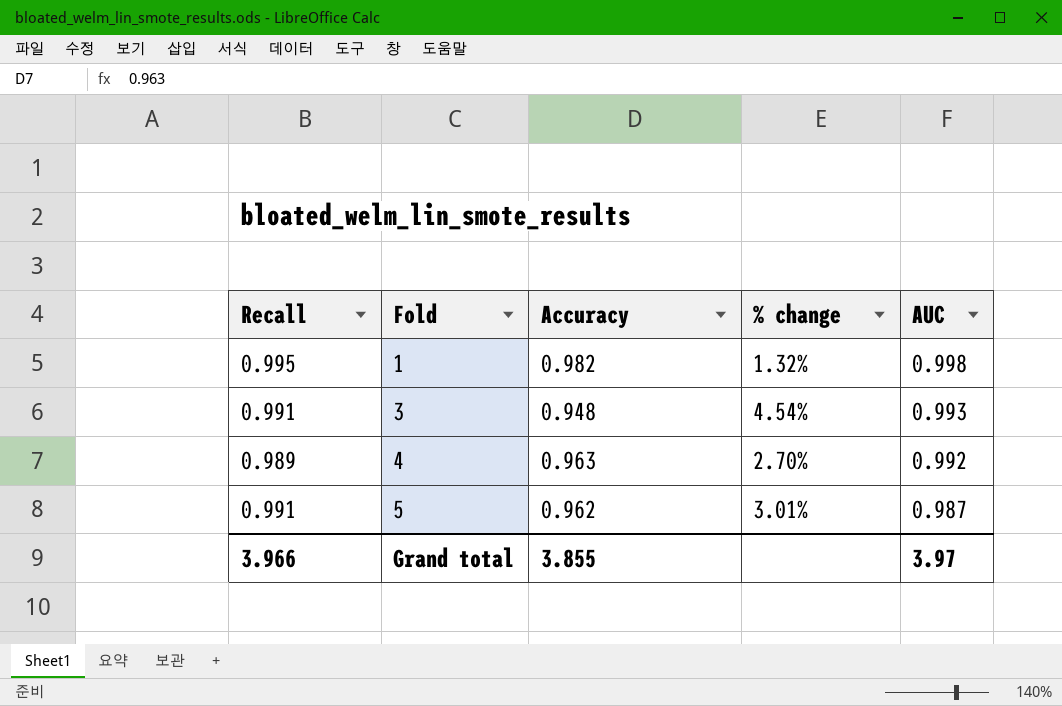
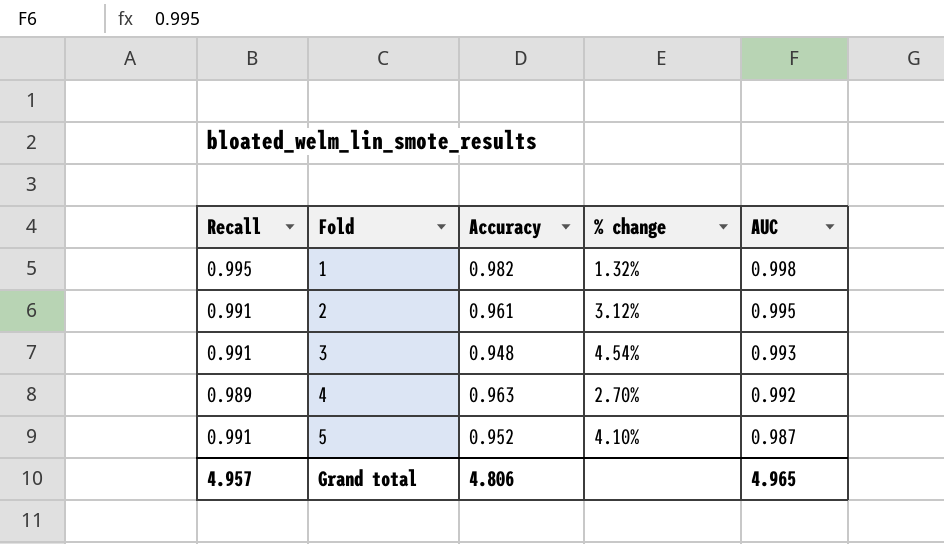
row 2: none -> 0.991 | 0.961 | 3.12% | 0.995
5 | Accuracy: 0.962 -> 0.952
5 | % change: 3.01% -> 4.10%
Grand total | Recall: 3.966 -> 4.957
Grand total | Accuracy: 3.855 -> 4.806
Grand total | AUC: 3.97 -> 4.965

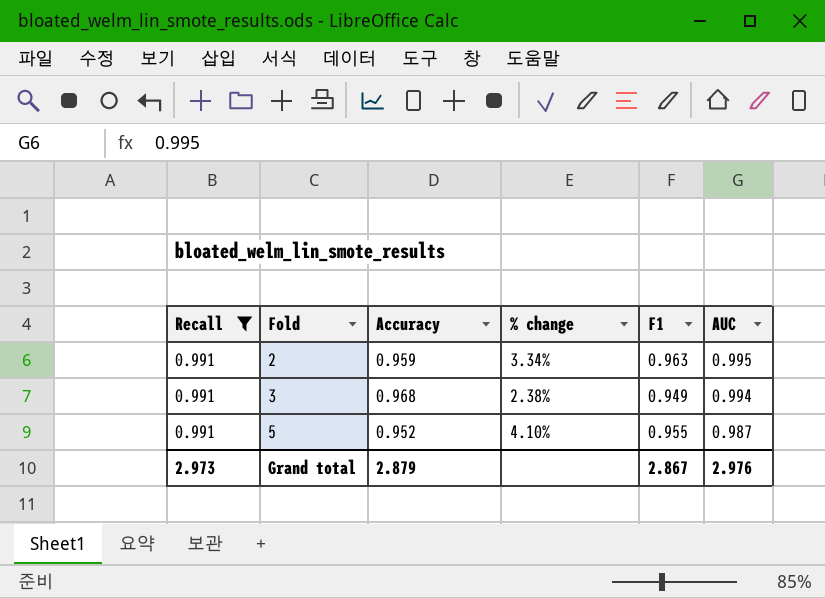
filter: none -> Recall = 0.991
column F1 | position: none -> 5
2 | Accuracy: 0.961 -> 0.959
2 | % change: 3.12% -> 3.34%
3 | Accuracy: 0.948 -> 0.968
3 | % change: 4.54% -> 2.38%
3 | AUC: 0.993 -> 0.994
Grand total | Recall: 4.957 -> 2.973
Grand total | Accuracy: 4.806 -> 2.879
Grand total | AUC: 4.965 -> 2.976

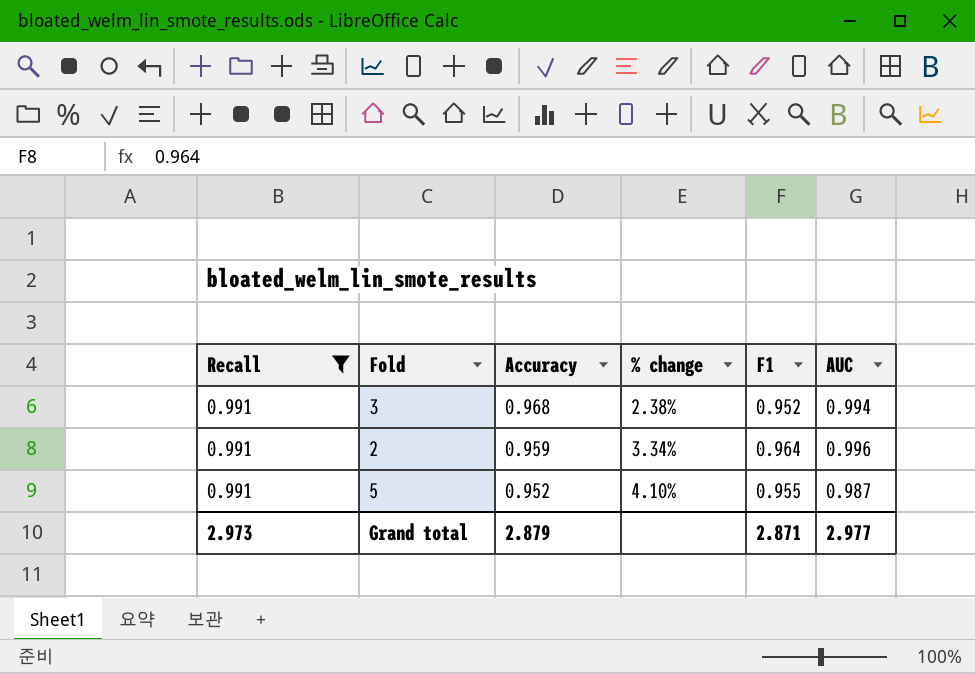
row order: Fold ascending -> Accuracy descending
3 | F1: 0.949 -> 0.952
2 | F1: 0.963 -> 0.964
2 | AUC: 0.995 -> 0.996
Grand total | F1: 2.867 -> 2.871
Grand total | AUC: 2.976 -> 2.977

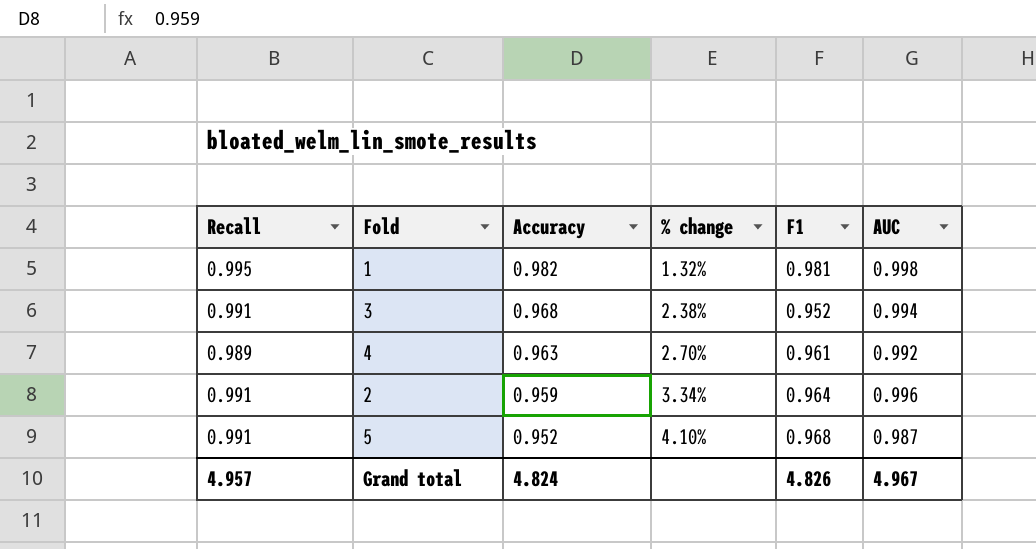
filter: Recall = 0.991 -> none
5 | F1: 0.955 -> 0.968
Grand total | Recall: 2.973 -> 4.957
Grand total | Accuracy: 2.879 -> 4.824
Grand total | F1: 2.871 -> 4.826
Grand total | AUC: 2.977 -> 4.967

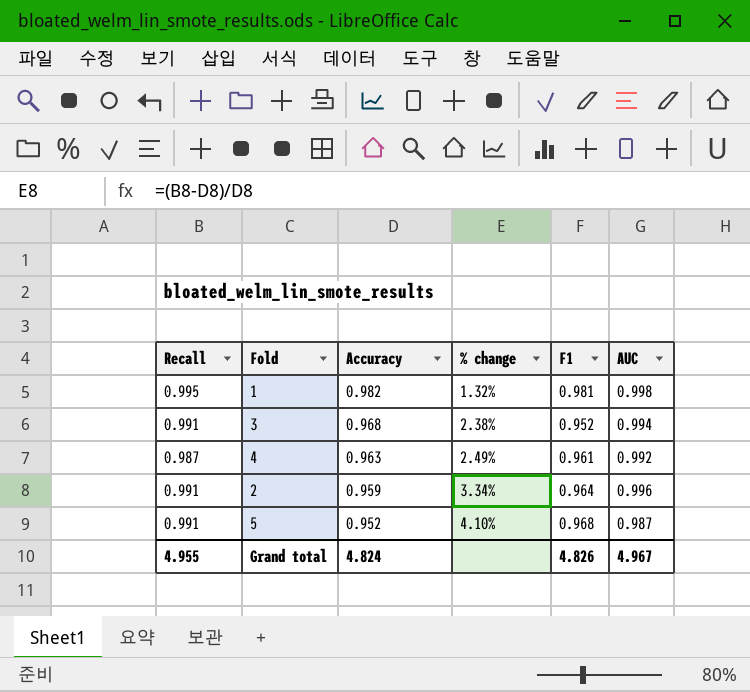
4 | Recall: 0.989 -> 0.987
4 | % change: 2.70% -> 2.49%
Grand total | Recall: 4.957 -> 4.955

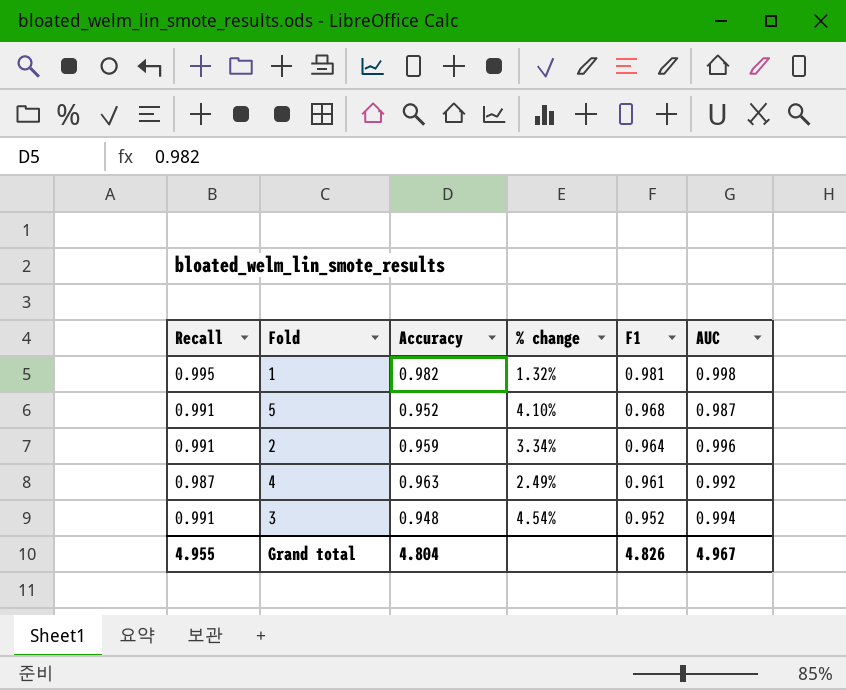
row order: Accuracy descending -> F1 descending
3 | Accuracy: 0.968 -> 0.948
3 | % change: 2.38% -> 4.54%
Grand total | Accuracy: 4.824 -> 4.804

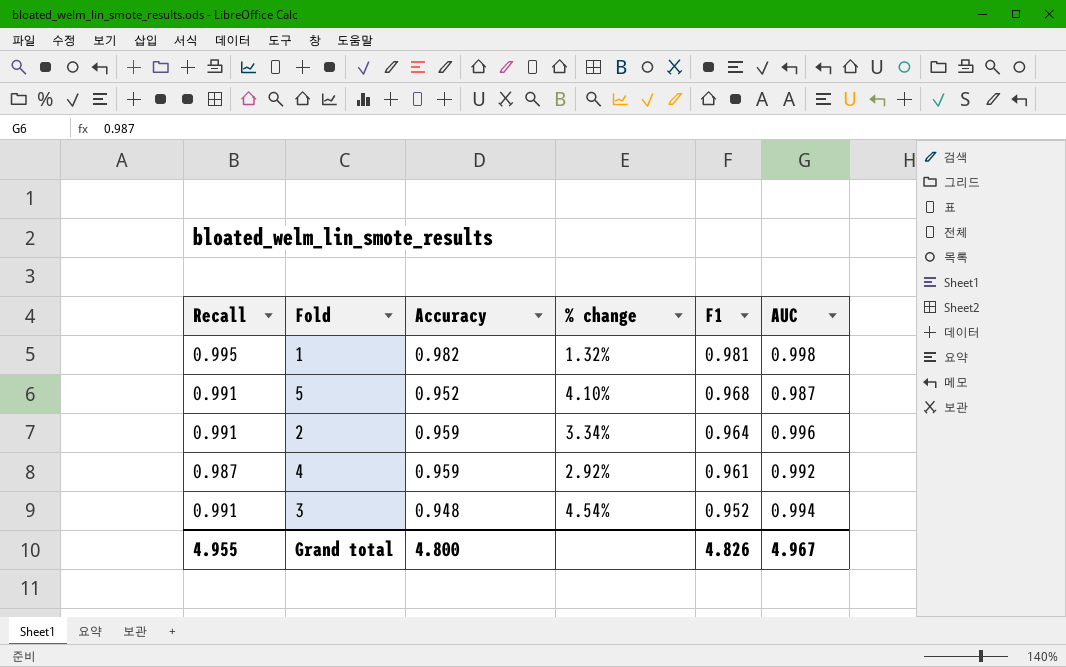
4 | Accuracy: 0.963 -> 0.959
4 | % change: 2.49% -> 2.92%
Grand total | Accuracy: 4.804 -> 4.800

